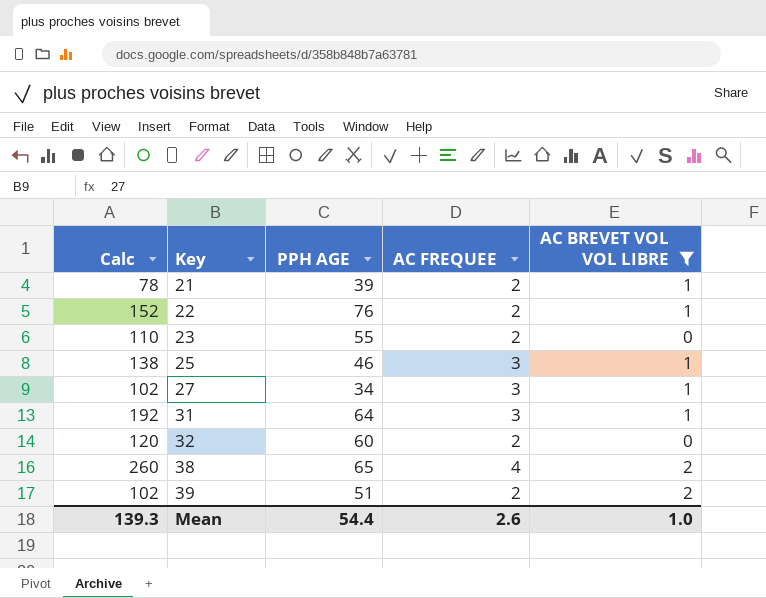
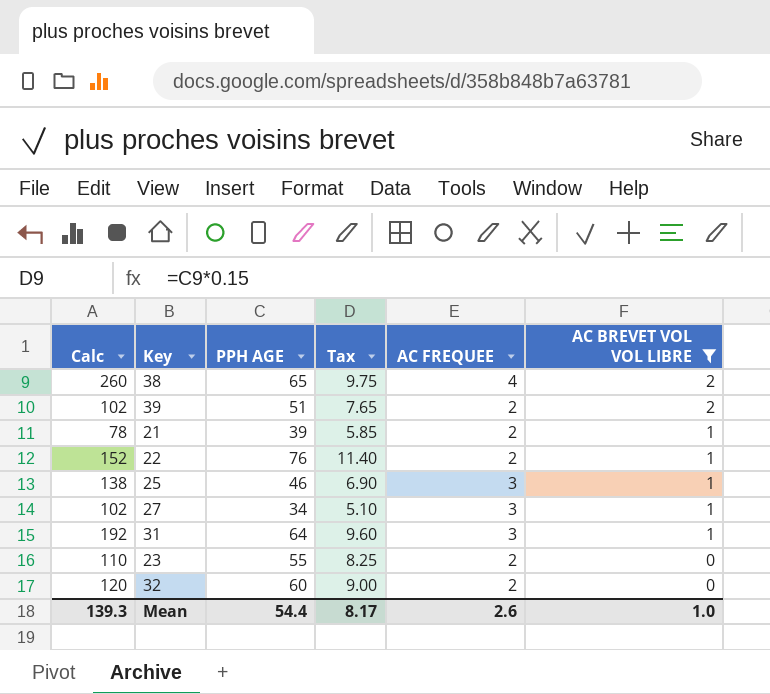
row order: Key ascending -> AC BREVET VOL VOL LIBRE descending
column Tax | formula: none -> [PPH AGE] * 0.15

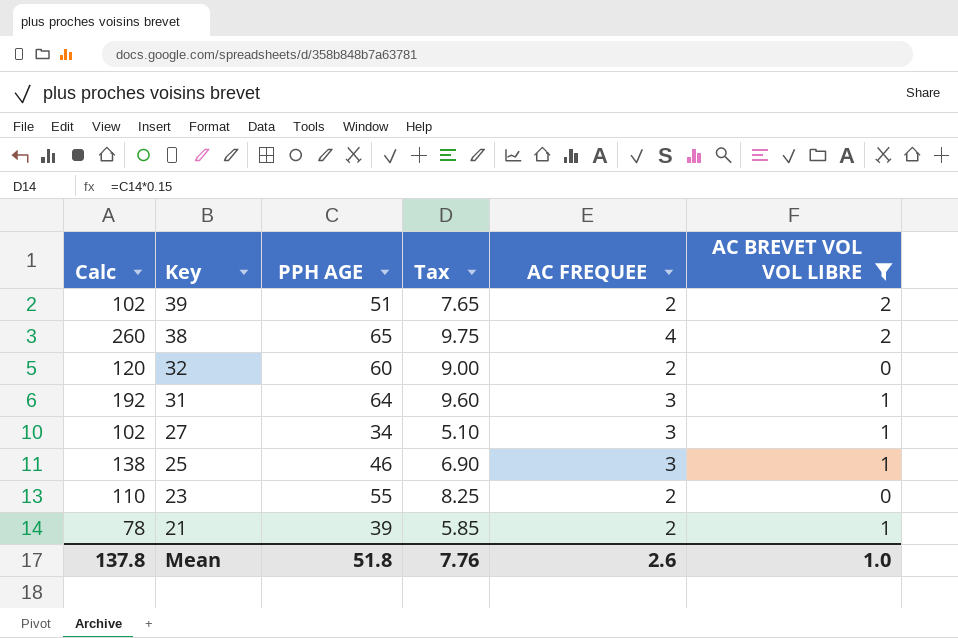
row order: AC BREVET VOL VOL LIBRE descending -> Key descending
row 22: 152 | 76 | 11.40 | 2 | 1 -> none
Mean | Calc: 139.3 -> 137.8
Mean | PPH AGE: 54.4 -> 51.8
Mean | Tax: 8.17 -> 7.76

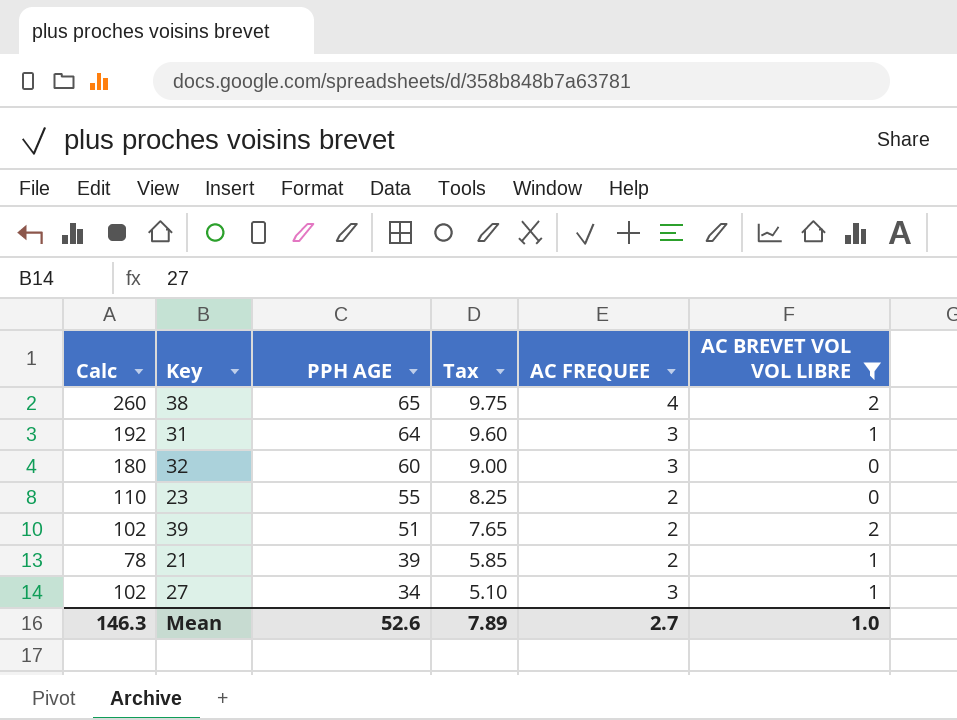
row order: Key descending -> PPH AGE descending
row 25: 138 | 46 | 6.90 | 3 | 1 -> none
32 | Calc: 120 -> 180
32 | AC FREQUEE: 2 -> 3
Mean | Calc: 137.8 -> 146.3
Mean | PPH AGE: 51.8 -> 52.6
Mean | Tax: 7.76 -> 7.89
Mean | AC FREQUEE: 2.6 -> 2.7

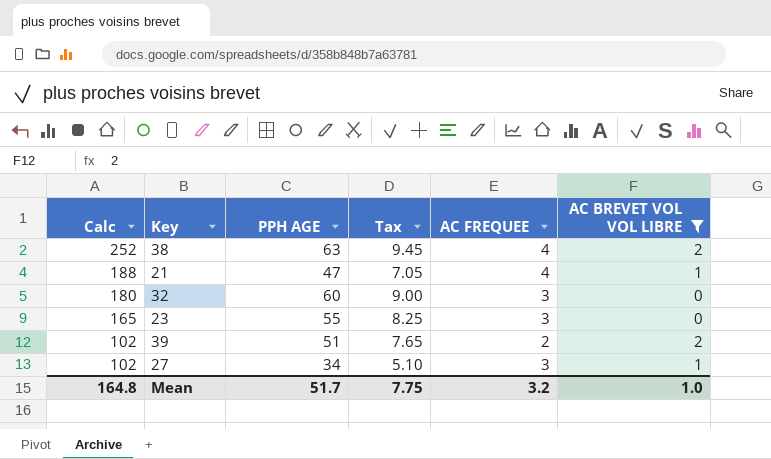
row order: PPH AGE descending -> Calc descending
row 31: 192 | 64 | 9.60 | 3 | 1 -> none
38 | Calc: 260 -> 252
38 | PPH AGE: 65 -> 63
38 | Tax: 9.75 -> 9.45
21 | Calc: 78 -> 188
21 | PPH AGE: 39 -> 47
21 | Tax: 5.85 -> 7.05
21 | AC FREQUEE: 2 -> 4
23 | Calc: 110 -> 165
23 | AC FREQUEE: 2 -> 3
Mean | Calc: 146.3 -> 164.8
Mean | PPH AGE: 52.6 -> 51.7
Mean | Tax: 7.89 -> 7.75
Mean | AC FREQUEE: 2.7 -> 3.2

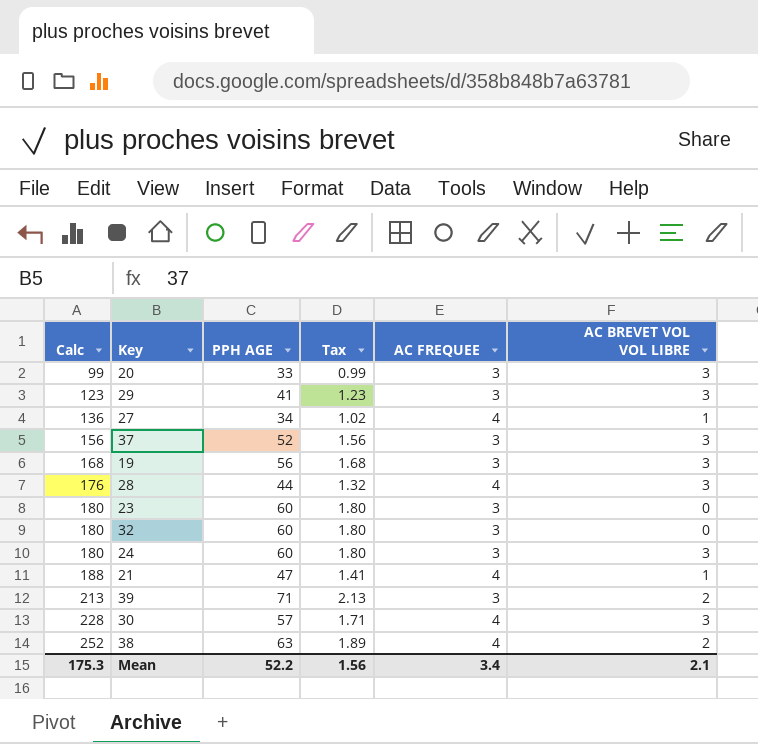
filter: AC BREVET VOL VOL LIBRE != 3 -> none
row order: Calc descending -> Calc ascending
column Tax | formula: [PPH AGE] * 0.15 -> [PPH AGE] * 0.03
27 | Calc: 102 -> 136
27 | AC FREQUEE: 3 -> 4
23 | Calc: 165 -> 180
23 | PPH AGE: 55 -> 60
39 | Calc: 102 -> 213
39 | PPH AGE: 51 -> 71
39 | AC FREQUEE: 2 -> 3
Mean | Calc: 164.8 -> 175.3
Mean | PPH AGE: 51.7 -> 52.2
Mean | Tax: 7.75 -> 1.56
Mean | AC FREQUEE: 3.2 -> 3.4
Mean | AC BREVET VOL VOL LIBRE: 1.0 -> 2.1

